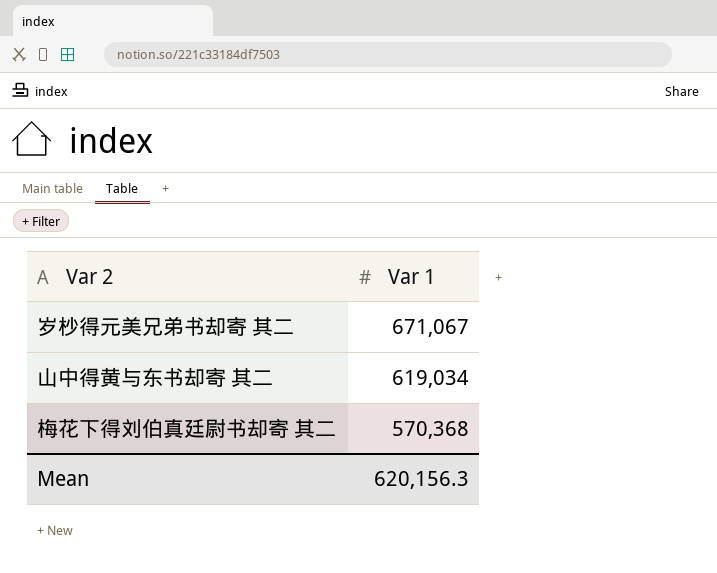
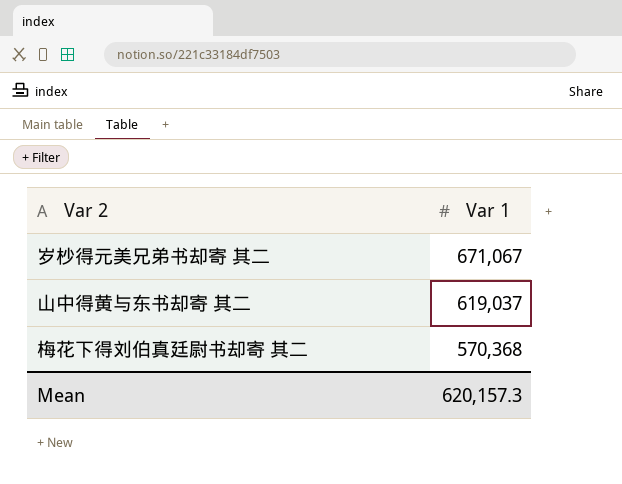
山中得黄与东书却寄 其二 | Var 1: 619,034 -> 619,037
Mean | Var 1: 620,156.3 -> 620,157.3

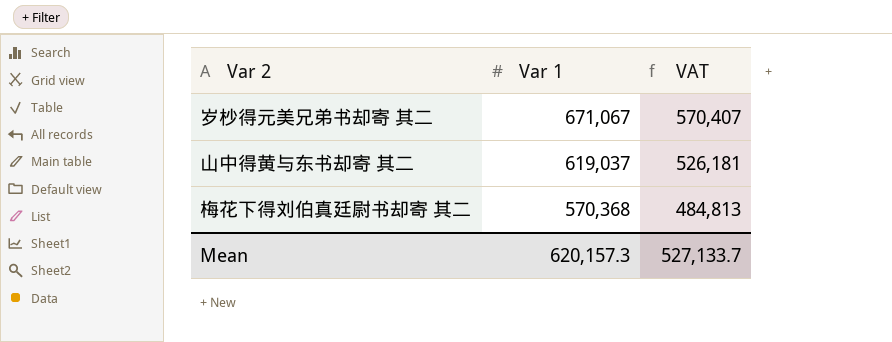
column VAT | formula: none -> [Var 1] * 0.85

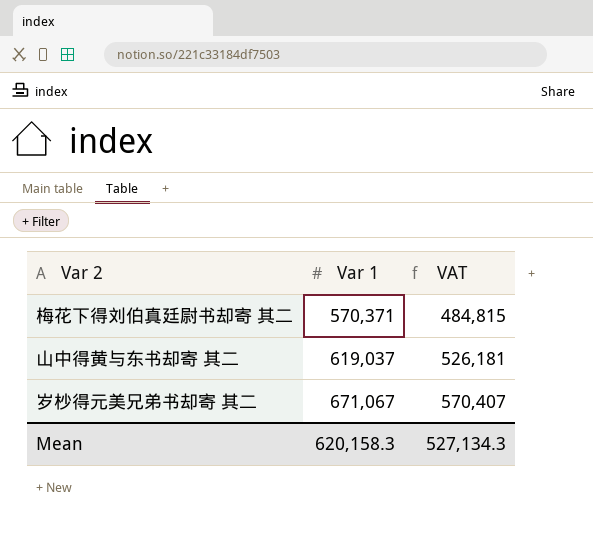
row order: Var 1 descending -> Var 1 ascending
梅花下得刘伯真廷尉书却寄 其二 | Var 1: 570,368 -> 570,371
梅花下得刘伯真廷尉书却寄 其二 | VAT: 484,813 -> 484,815
Mean | Var 1: 620,157.3 -> 620,158.3
Mean | VAT: 527,133.7 -> 527,134.3

